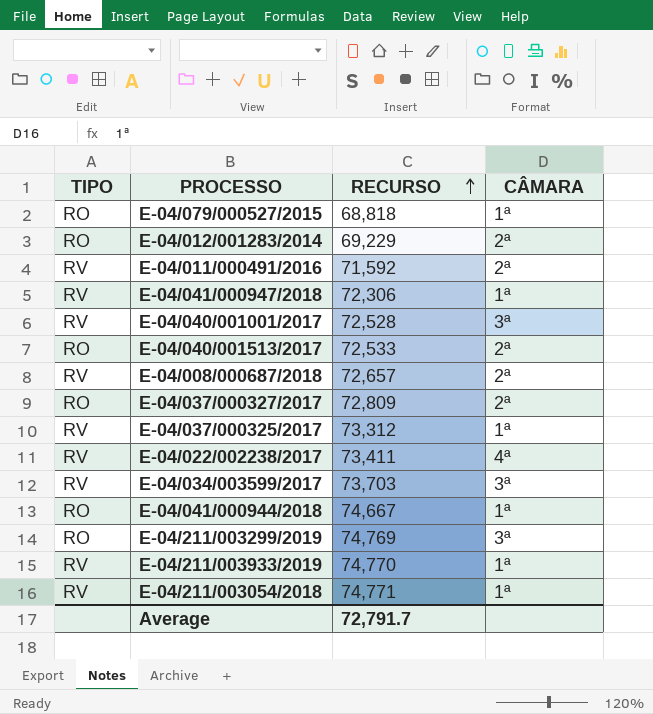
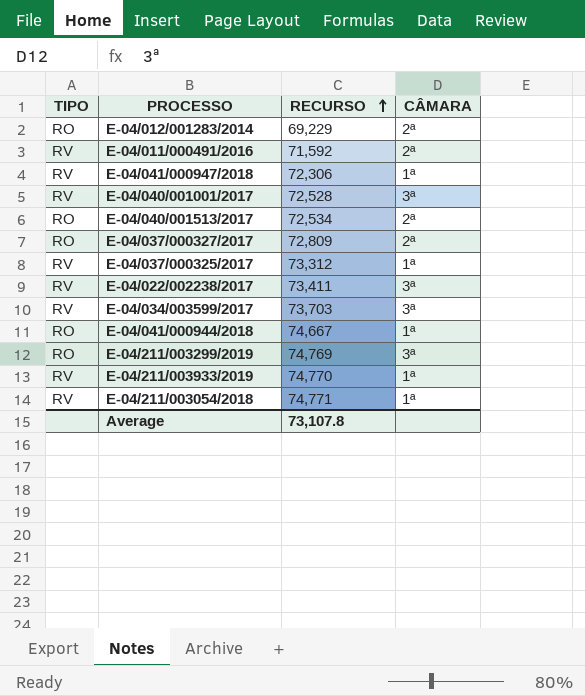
row E-04/079/000527/2015: RO | 68,818 | 1ª -> none
row E-04/008/000687/2018: RV | 72,657 | 2ª -> none
E-04/040/001513/2017 | RECURSO: 72,533 -> 72,534
E-04/022/002238/2017 | CÂMARA: 4ª -> 3ª
Average | RECURSO: 72,791.7 -> 73,107.8

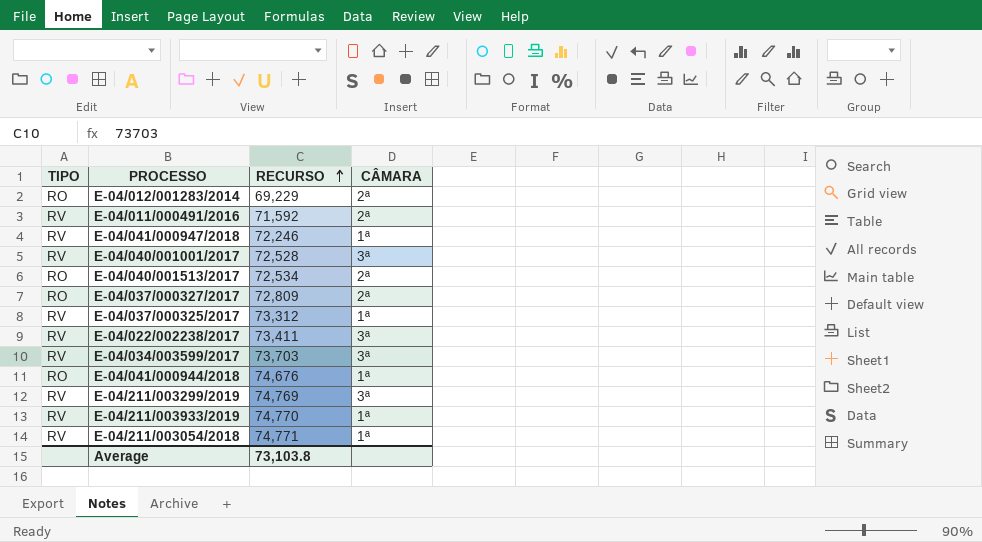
E-04/041/000947/2018 | RECURSO: 72,306 -> 72,246
E-04/041/000944/2018 | RECURSO: 74,667 -> 74,676
E-04/211/003299/2019 | TIPO: RO -> RV
Average | RECURSO: 73,107.8 -> 73,103.8

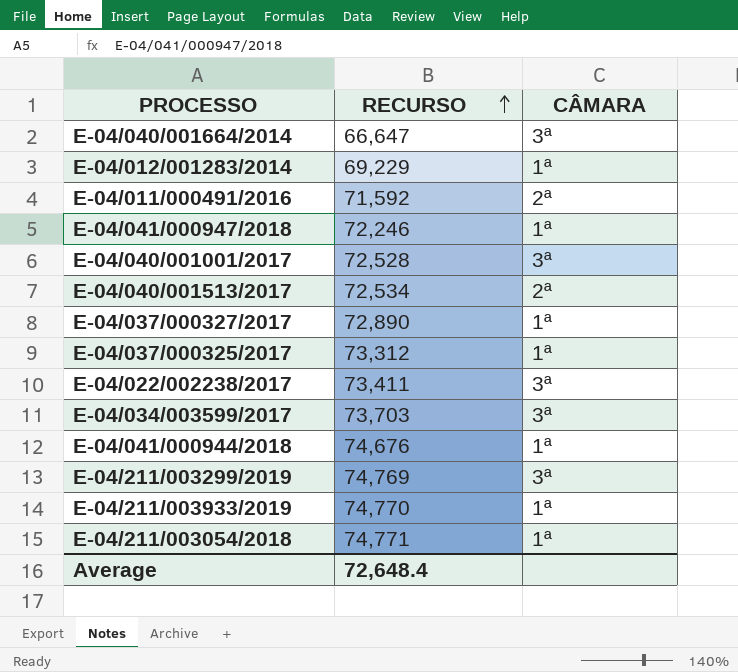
column TIPO | position: 1 -> none
row E-04/040/001664/2014: none -> 66,647 | 3ª
E-04/012/001283/2014 | CÂMARA: 2ª -> 1ª
E-04/037/000327/2017 | RECURSO: 72,809 -> 72,890
E-04/037/000327/2017 | CÂMARA: 2ª -> 1ª
Average | RECURSO: 73,103.8 -> 72,648.4

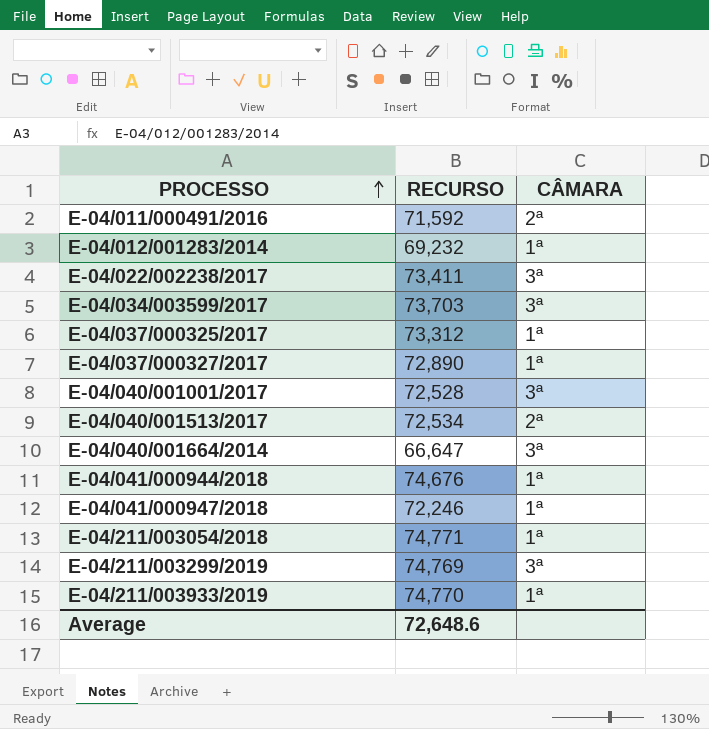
row order: RECURSO ascending -> PROCESSO ascending
E-04/012/001283/2014 | RECURSO: 69,229 -> 69,232
Average | RECURSO: 72,648.4 -> 72,648.6

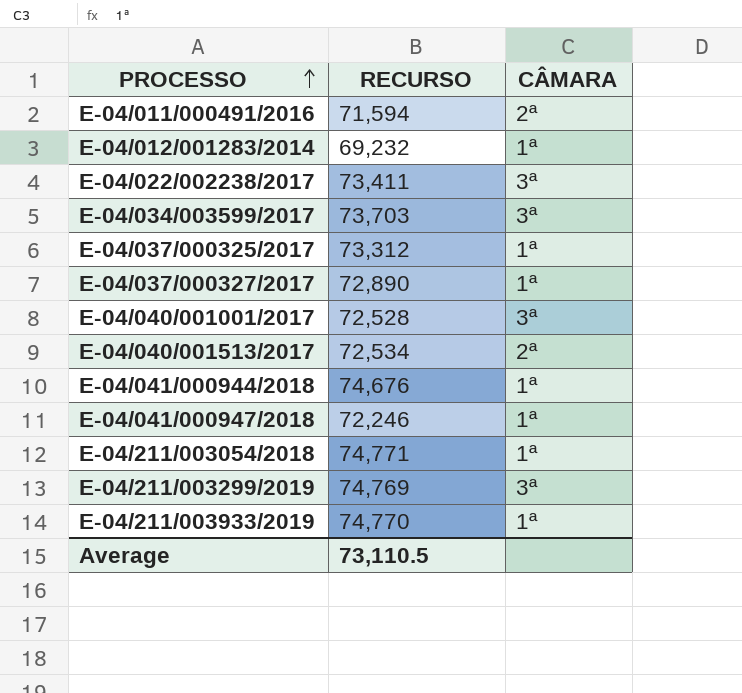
row E-04/040/001664/2014: 66,647 | 3ª -> none
E-04/011/000491/2016 | RECURSO: 71,592 -> 71,594
Average | RECURSO: 72,648.6 -> 73,110.5

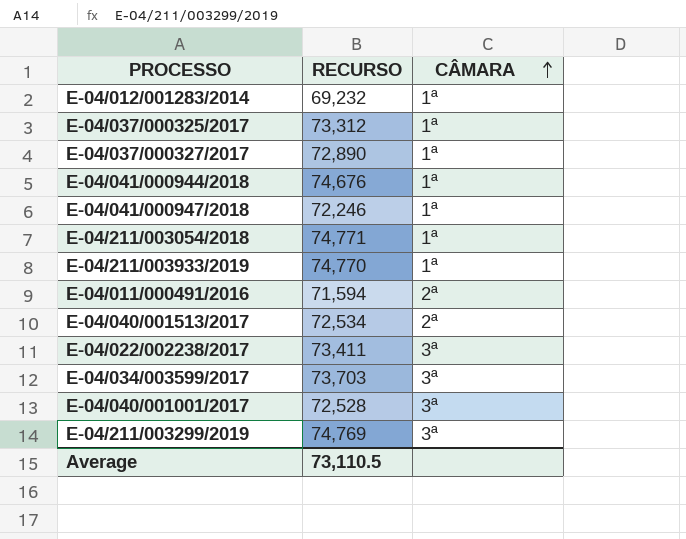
row order: PROCESSO ascending -> CÂMARA ascending

